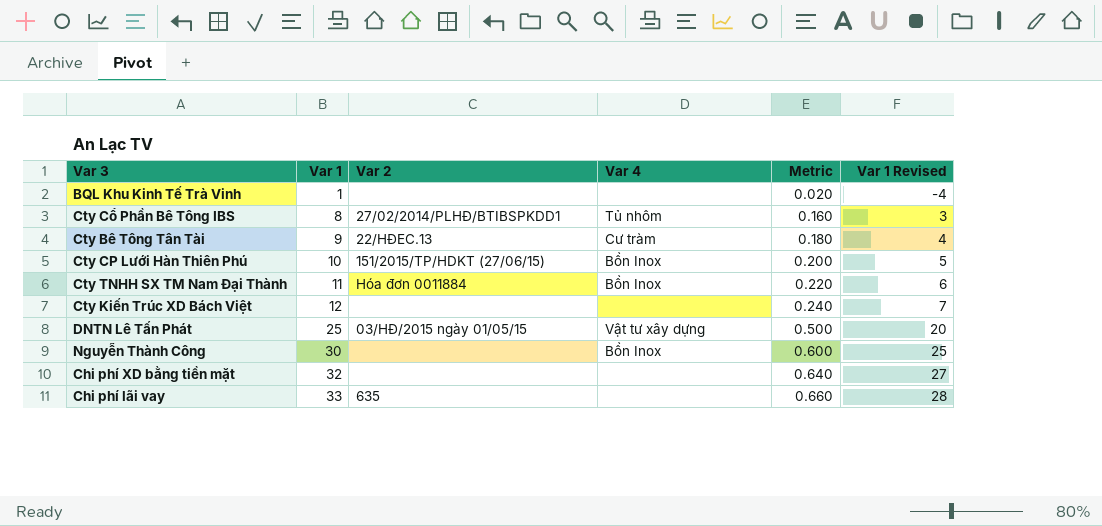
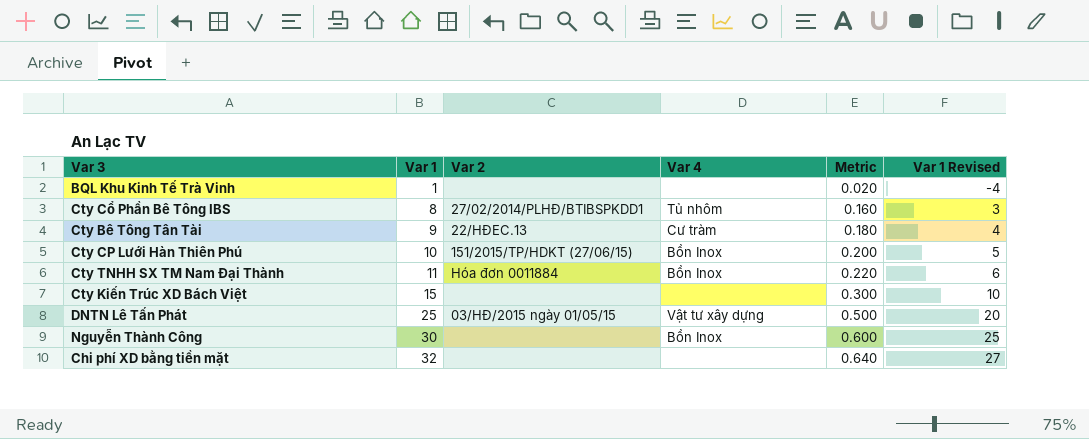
row Chi phí lãi vay: 33 | 635 | none | 0.660 | 28 -> none
Cty Kiến Trúc XD Bách Việt | Var 1: 12 -> 15
Cty Kiến Trúc XD Bách Việt | Metric: 0.240 -> 0.300
Cty Kiến Trúc XD Bách Việt | Var 1 Revised: 7 -> 10

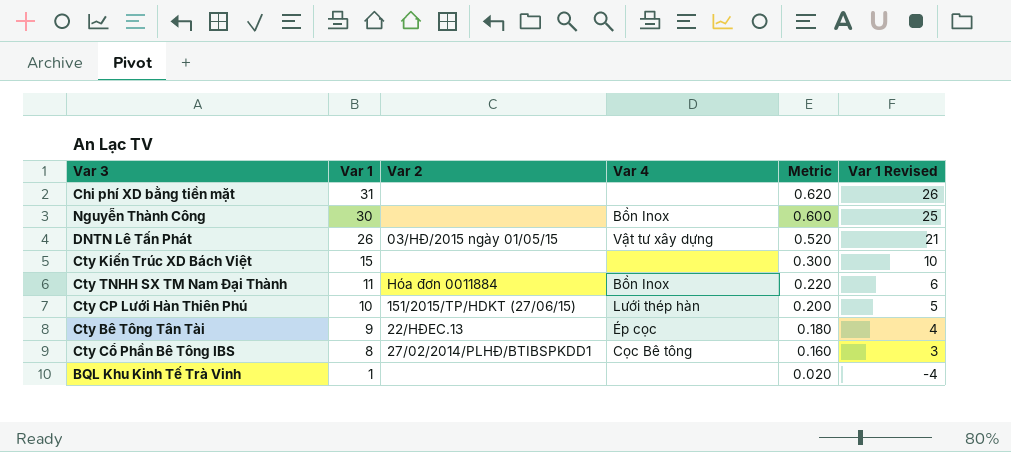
row order: Var 1 ascending -> Var 1 descending
Chi phí XD bằng tiền mặt | Var 1: 32 -> 31
Chi phí XD bằng tiền mặt | Metric: 0.640 -> 0.620
Chi phí XD bằng tiền mặt | Var 1 Revised: 27 -> 26
DNTN Lê Tấn Phát | Var 1: 25 -> 26
DNTN Lê Tấn Phát | Metric: 0.500 -> 0.520
DNTN Lê Tấn Phát | Var 1 Revised: 20 -> 21
Cty CP Lưới Hàn Thiên Phú | Var 4: Bồn Inox -> Lưới thép hàn
Cty Bê Tông Tân Tài | Var 4: Cư tràm -> Ép cọc
Cty Cổ Phần Bê Tông IBS | Var 4: Tủ nhôm -> Cọc Bê tông

